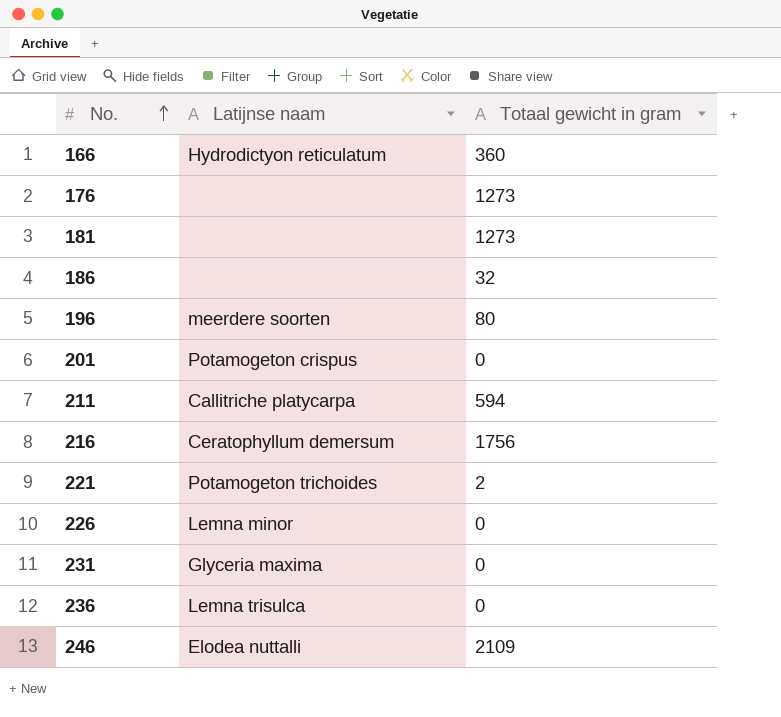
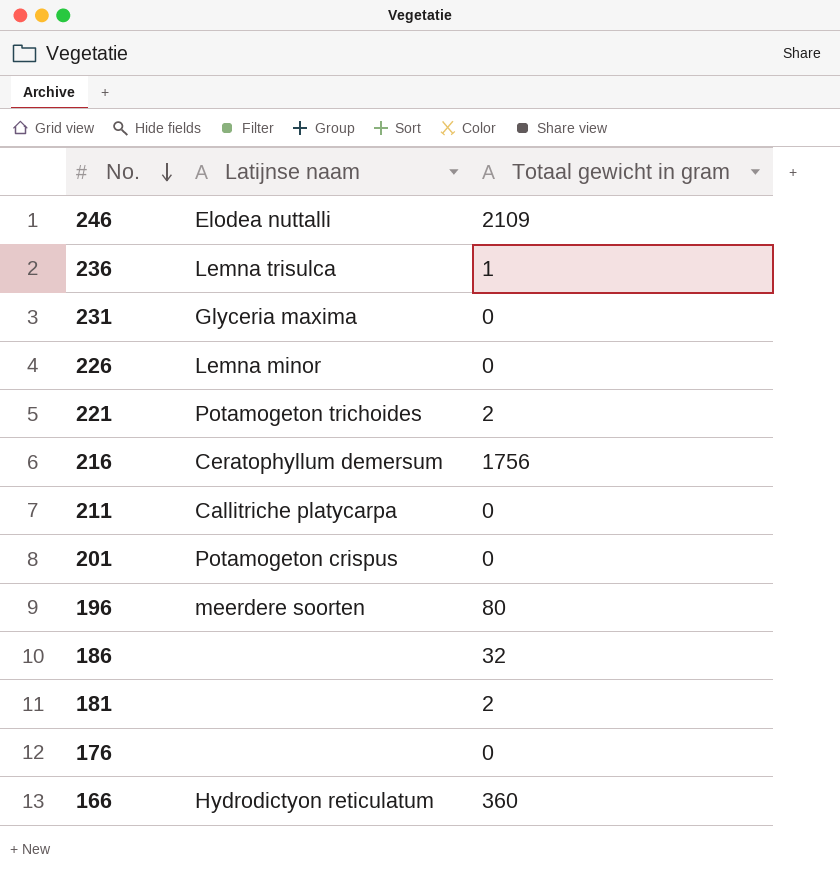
row order: No. ascending -> No. descending
236 | Totaal gewicht in gram: 0 -> 1
211 | Totaal gewicht in gram: 594 -> 0
181 | Totaal gewicht in gram: 1273 -> 2
176 | Totaal gewicht in gram: 1273 -> 0

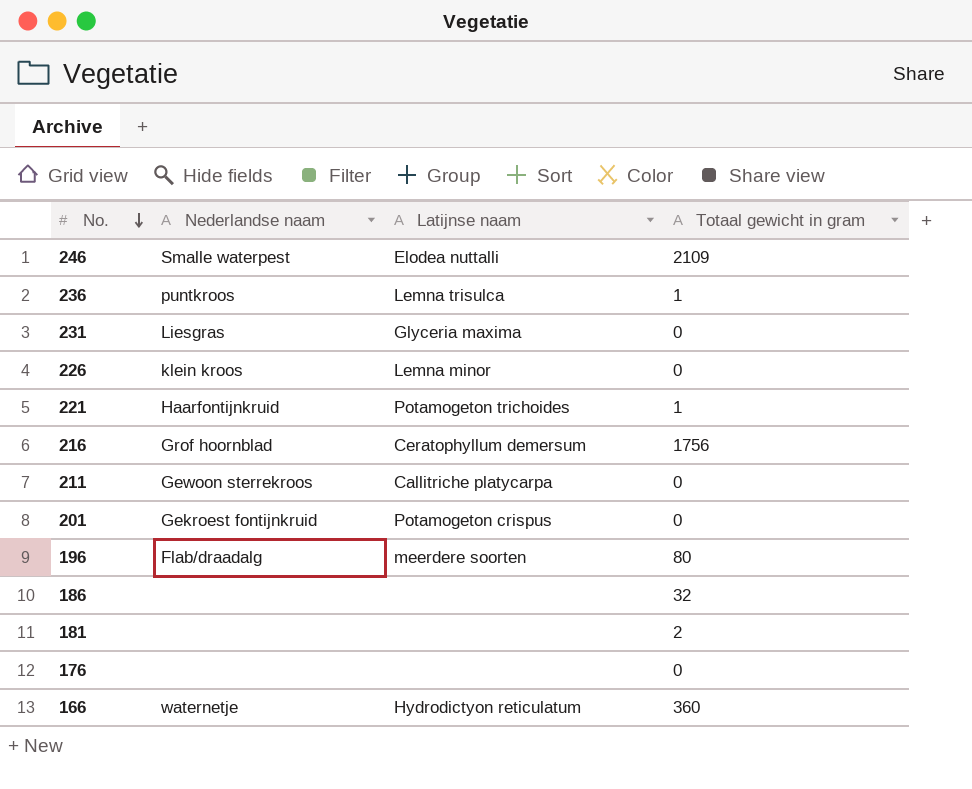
column Nederlandse naam | position: none -> 2
221 | Totaal gewicht in gram: 2 -> 1

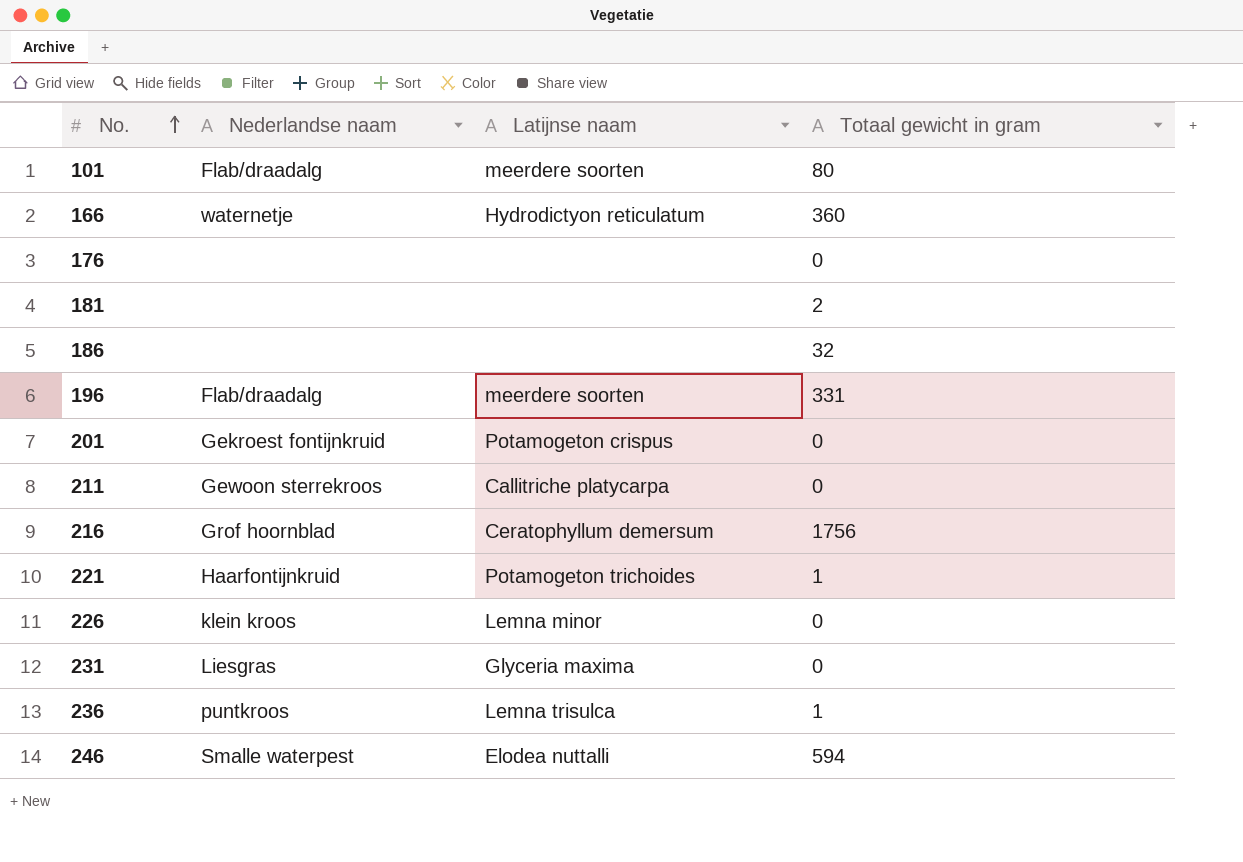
row order: No. descending -> No. ascending
row 101: none -> Flab/draadalg | meerdere soorten | 80
196 | Totaal gewicht in gram: 80 -> 331
246 | Totaal gewicht in gram: 2109 -> 594

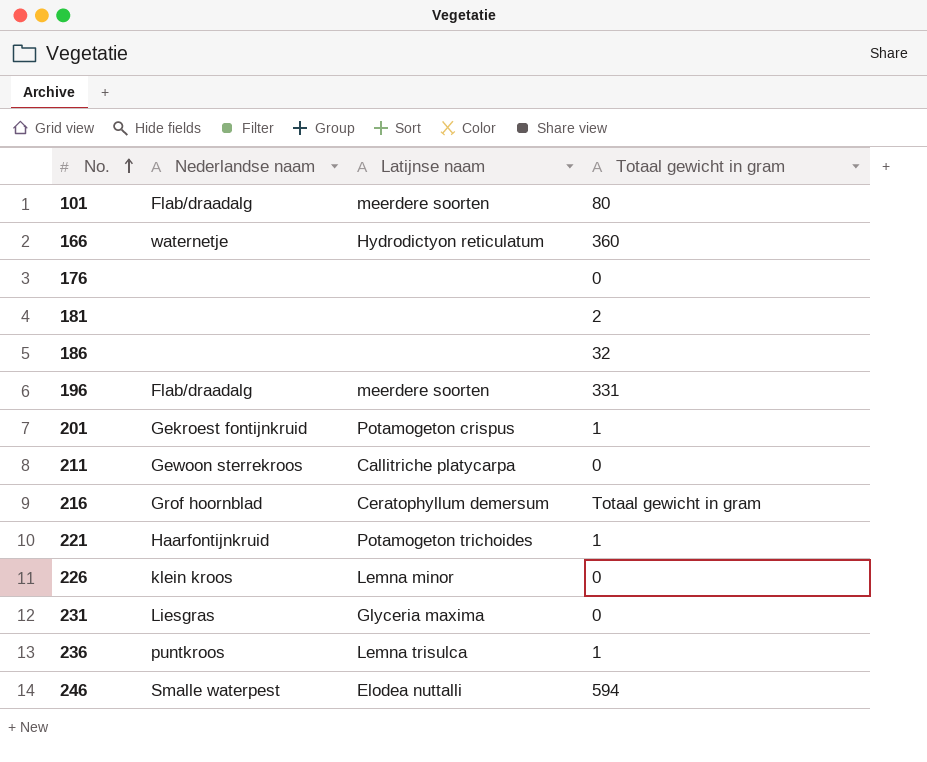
201 | Totaal gewicht in gram: 0 -> 1
216 | Totaal gewicht in gram: 1756 -> Totaal gewicht in gram

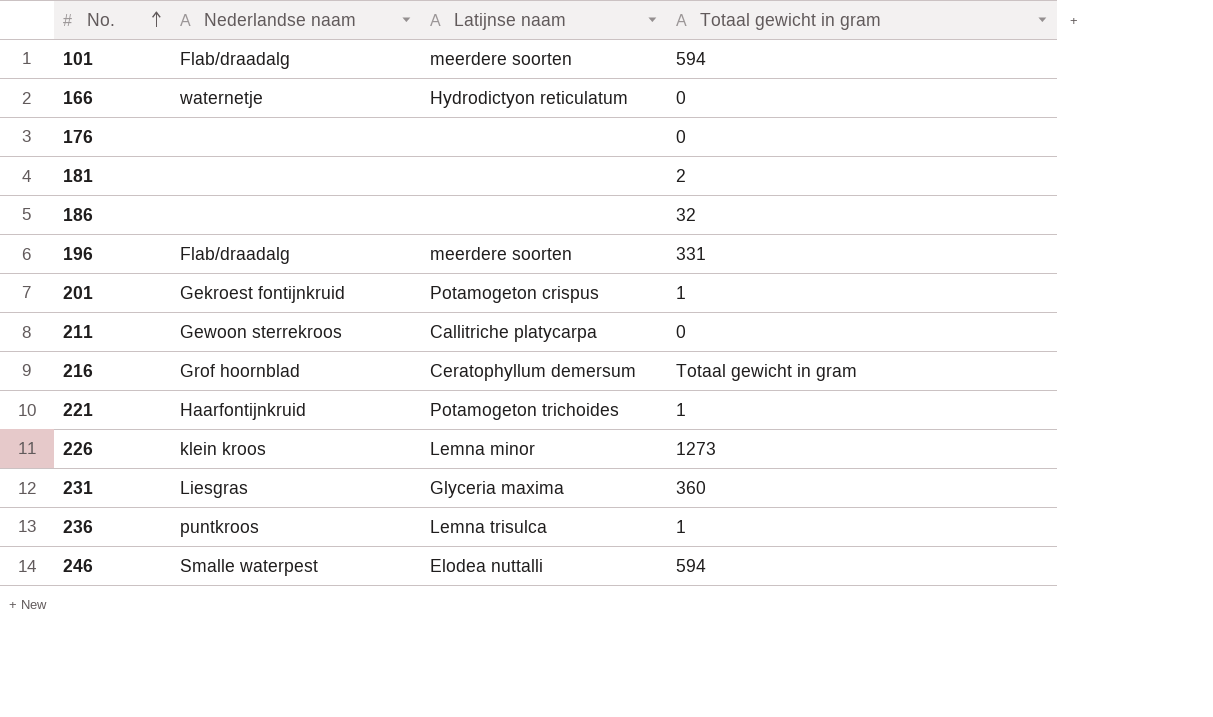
101 | Totaal gewicht in gram: 80 -> 594
166 | Totaal gewicht in gram: 360 -> 0
226 | Totaal gewicht in gram: 0 -> 1273
231 | Totaal gewicht in gram: 0 -> 360

